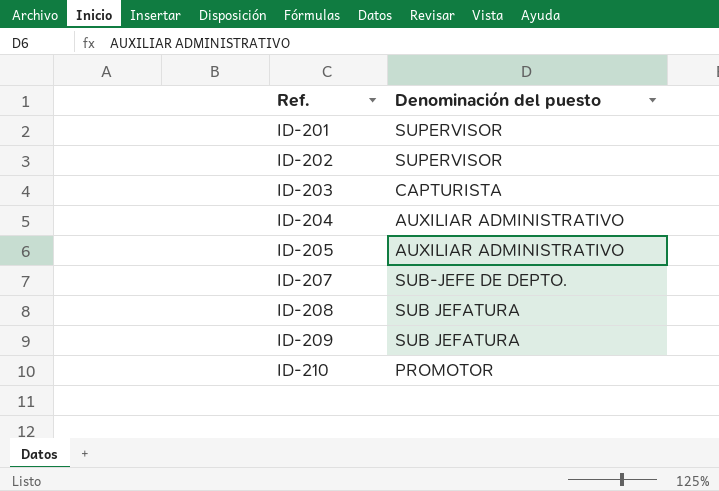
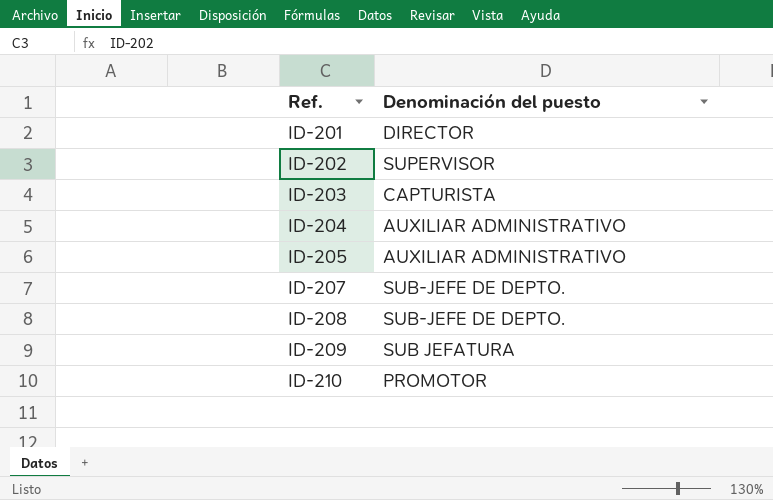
ID-201 | Denominación del puesto: SUPERVISOR -> DIRECTOR
ID-208 | Denominación del puesto: SUB JEFATURA -> SUB-JEFE DE DEPTO.

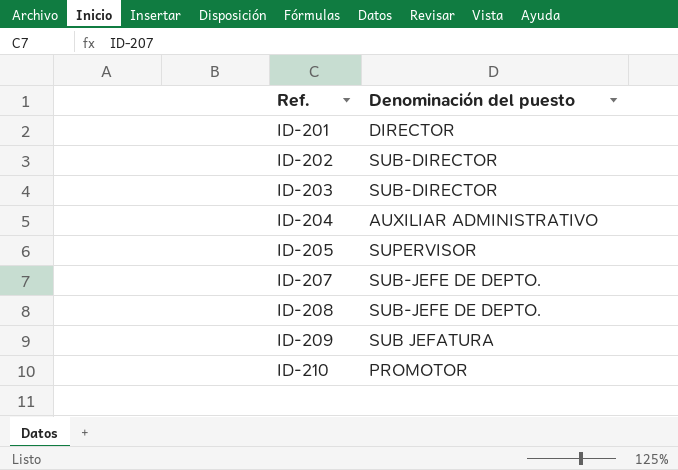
ID-202 | Denominación del puesto: SUPERVISOR -> SUB-DIRECTOR
ID-203 | Denominación del puesto: CAPTURISTA -> SUB-DIRECTOR
ID-205 | Denominación del puesto: AUXILIAR ADMINISTRATIVO -> SUPERVISOR

